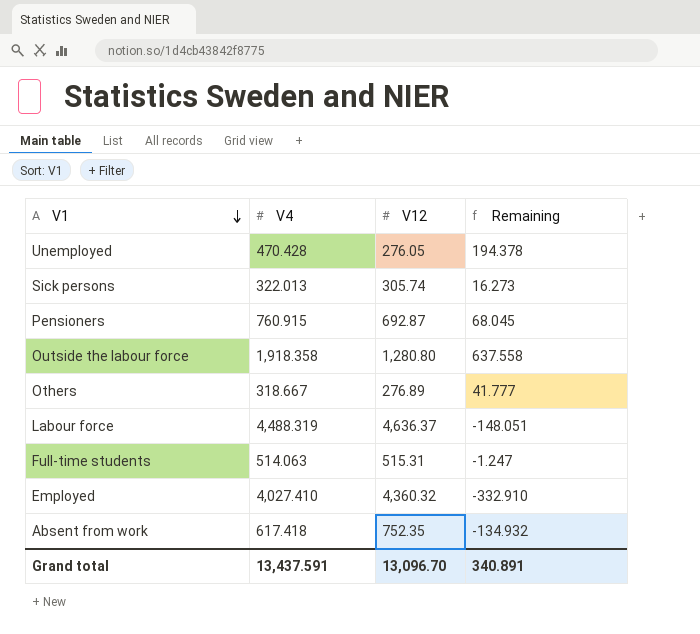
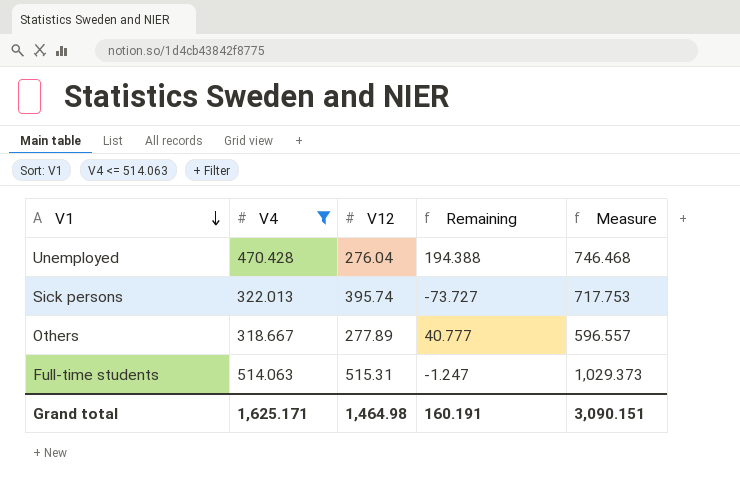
filter: none -> V4 <= 514.063
column Measure | formula: none -> [V4] + [V12]
Unemployed | V12: 276.05 -> 276.04
Unemployed | Remaining: 194.378 -> 194.388
Sick persons | V12: 305.74 -> 395.74
Sick persons | Remaining: 16.273 -> -73.727
Others | V12: 276.89 -> 277.89
Others | Remaining: 41.777 -> 40.777
Grand total | V4: 13,437.591 -> 1,625.171
Grand total | V12: 13,096.70 -> 1,464.98
Grand total | Remaining: 340.891 -> 160.191

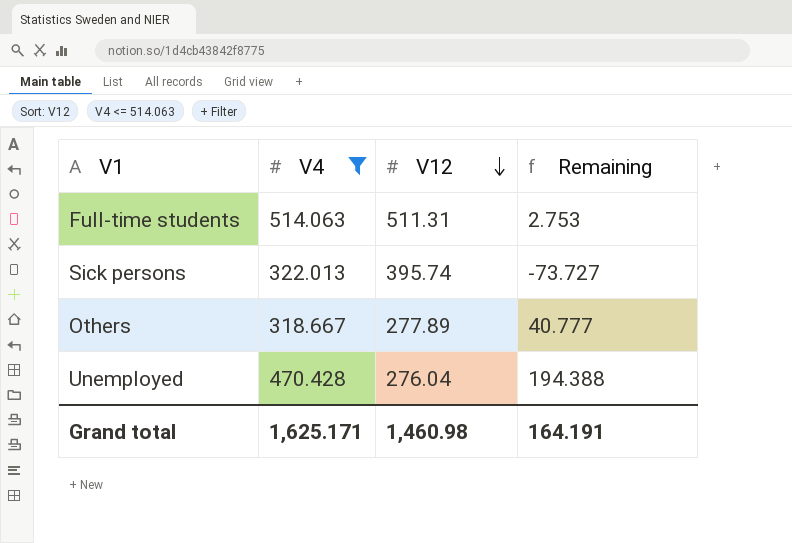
row order: V1 descending -> V12 descending
column Measure | formula: [V4] + [V12] -> none
Full-time students | V12: 515.31 -> 511.31
Full-time students | Remaining: -1.247 -> 2.753
Grand total | V12: 1,464.98 -> 1,460.98
Grand total | Remaining: 160.191 -> 164.191

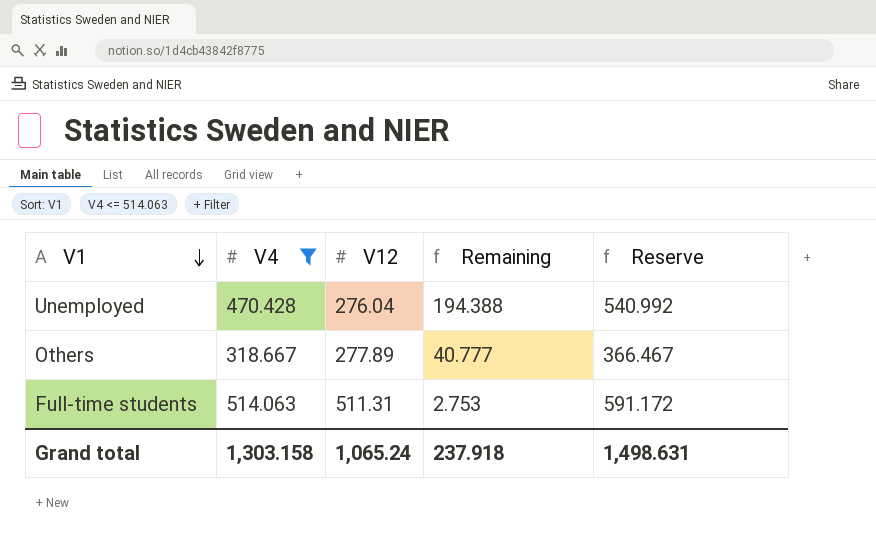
row order: V12 descending -> V1 descending
column Reserve | formula: none -> [V4] * 1.15
row Sick persons: 322.013 | 395.74 | -73.727 -> none
Grand total | V4: 1,625.171 -> 1,303.158
Grand total | V12: 1,460.98 -> 1,065.24
Grand total | Remaining: 164.191 -> 237.918

